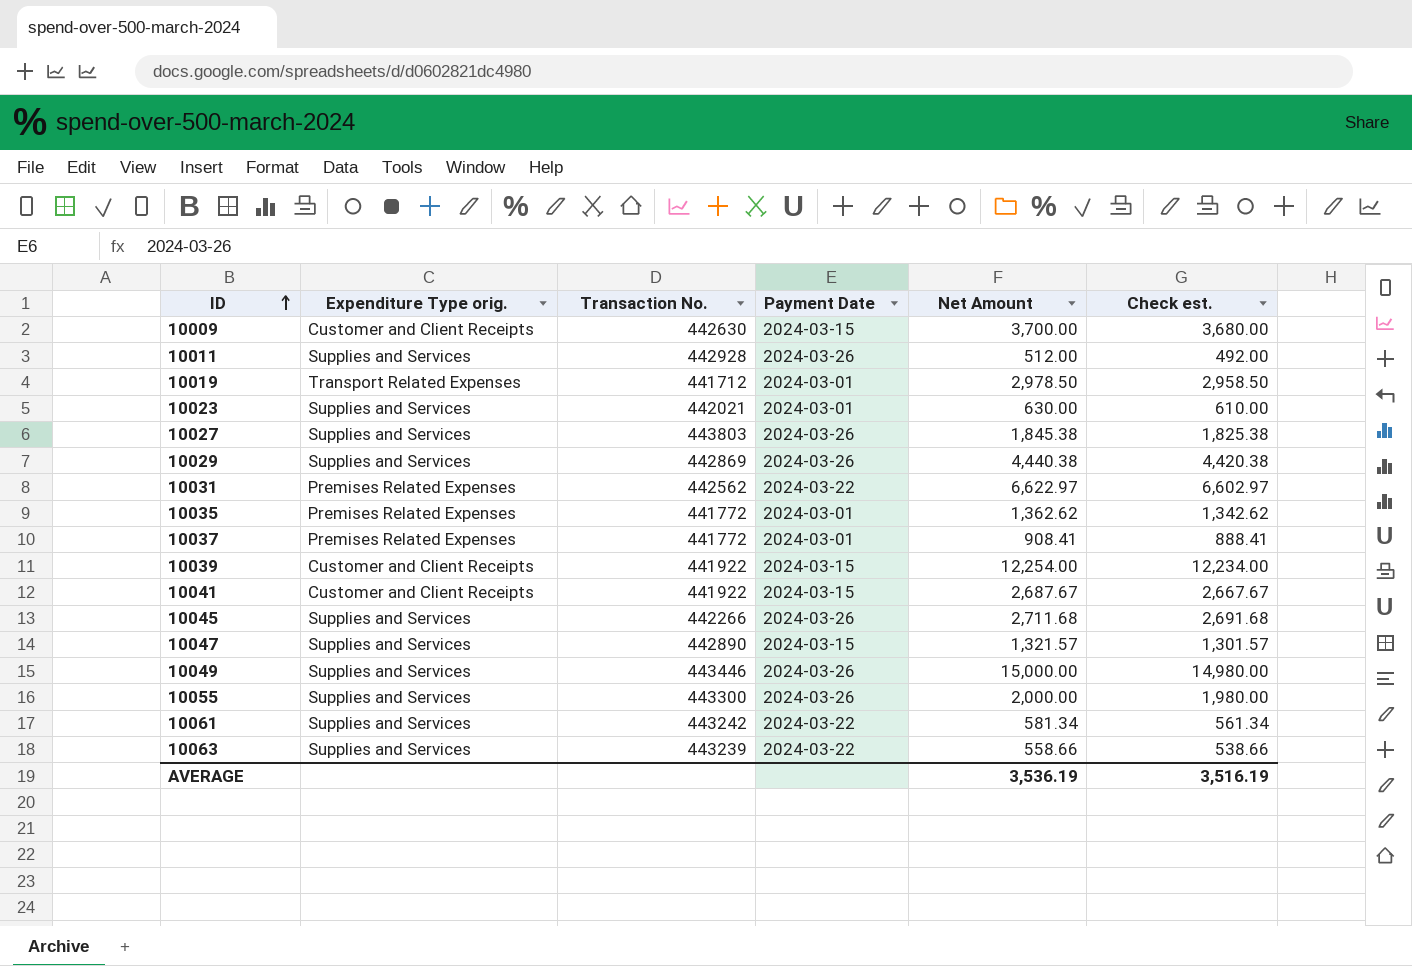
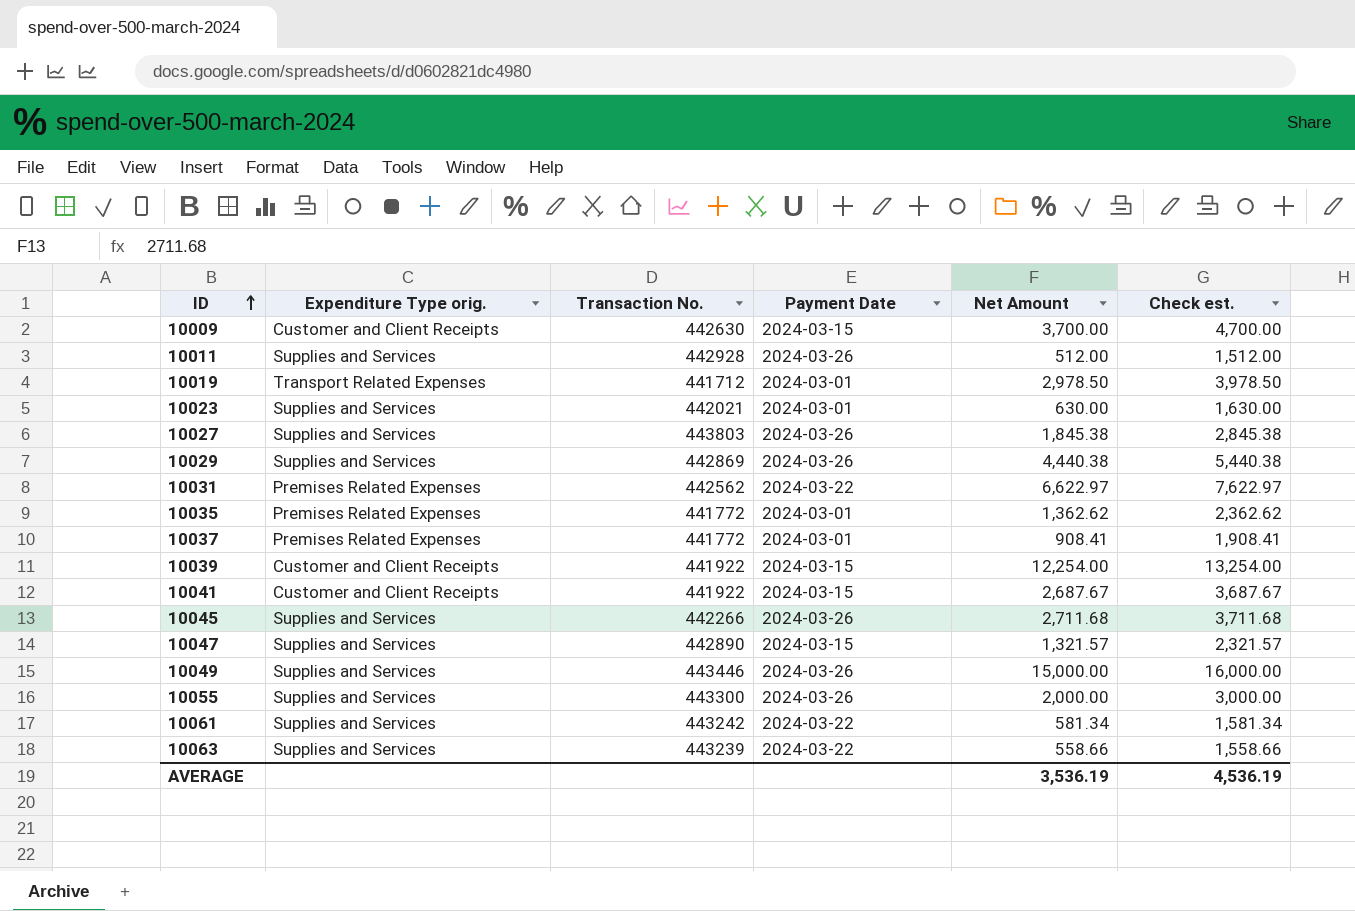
column Check est. | formula: [Net Amount] - 20 -> [Net Amount] + 1000
AVERAGE | Check est.: 3,516.19 -> 4,536.19

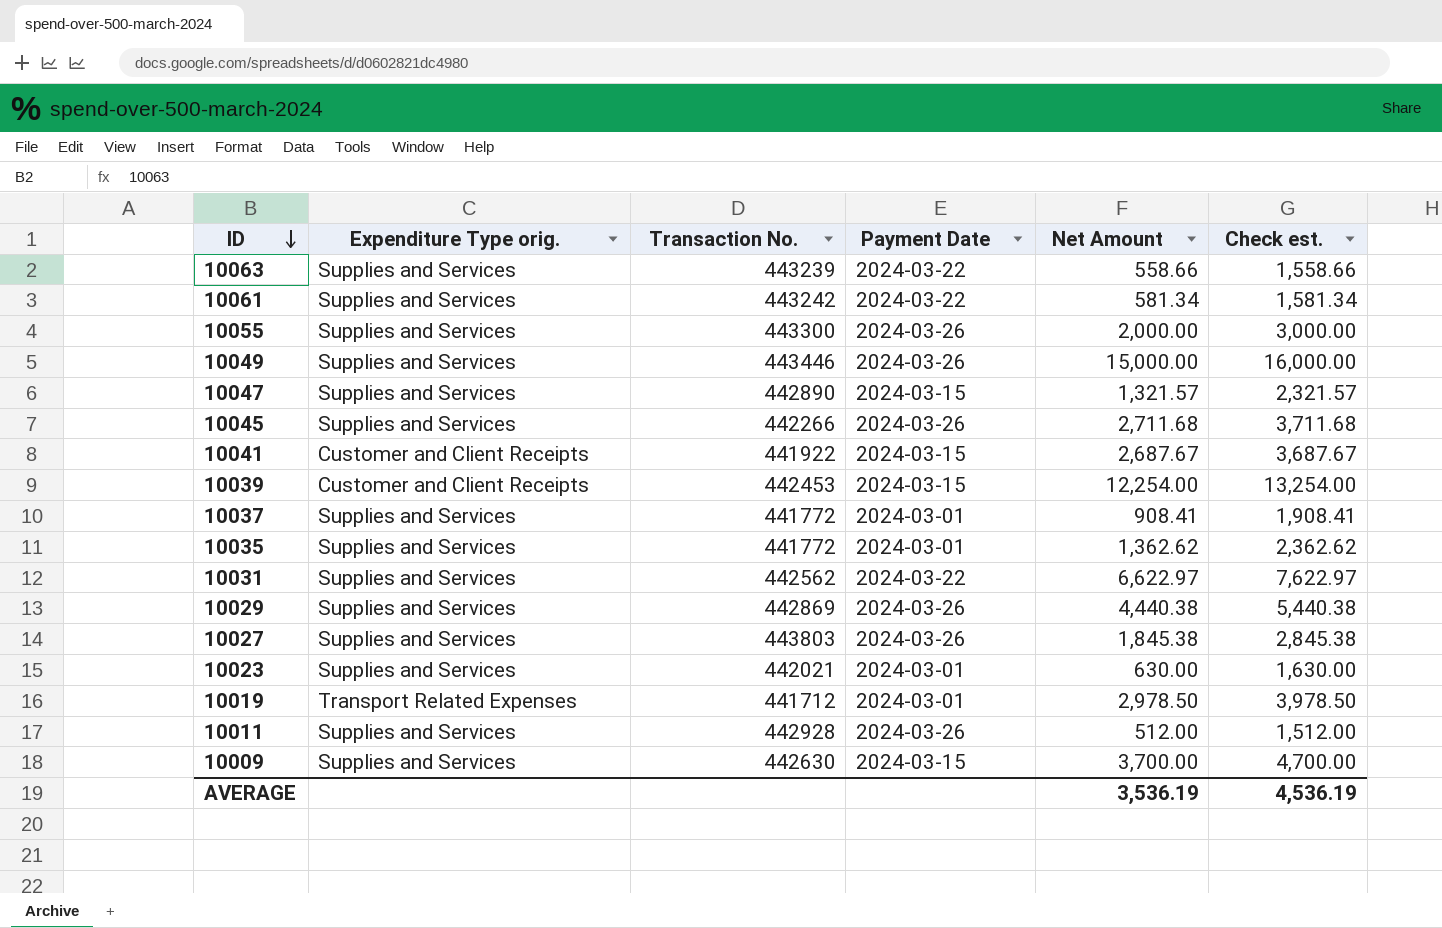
row order: ID ascending -> ID descending
10039 | Transaction No.: 441922 -> 442453
10037 | Expenditure Type orig.: Premises Related Expenses -> Supplies and Services
10035 | Expenditure Type orig.: Premises Related Expenses -> Supplies and Services
10031 | Expenditure Type orig.: Premises Related Expenses -> Supplies and Services
10009 | Expenditure Type orig.: Customer and Client Receipts -> Supplies and Services

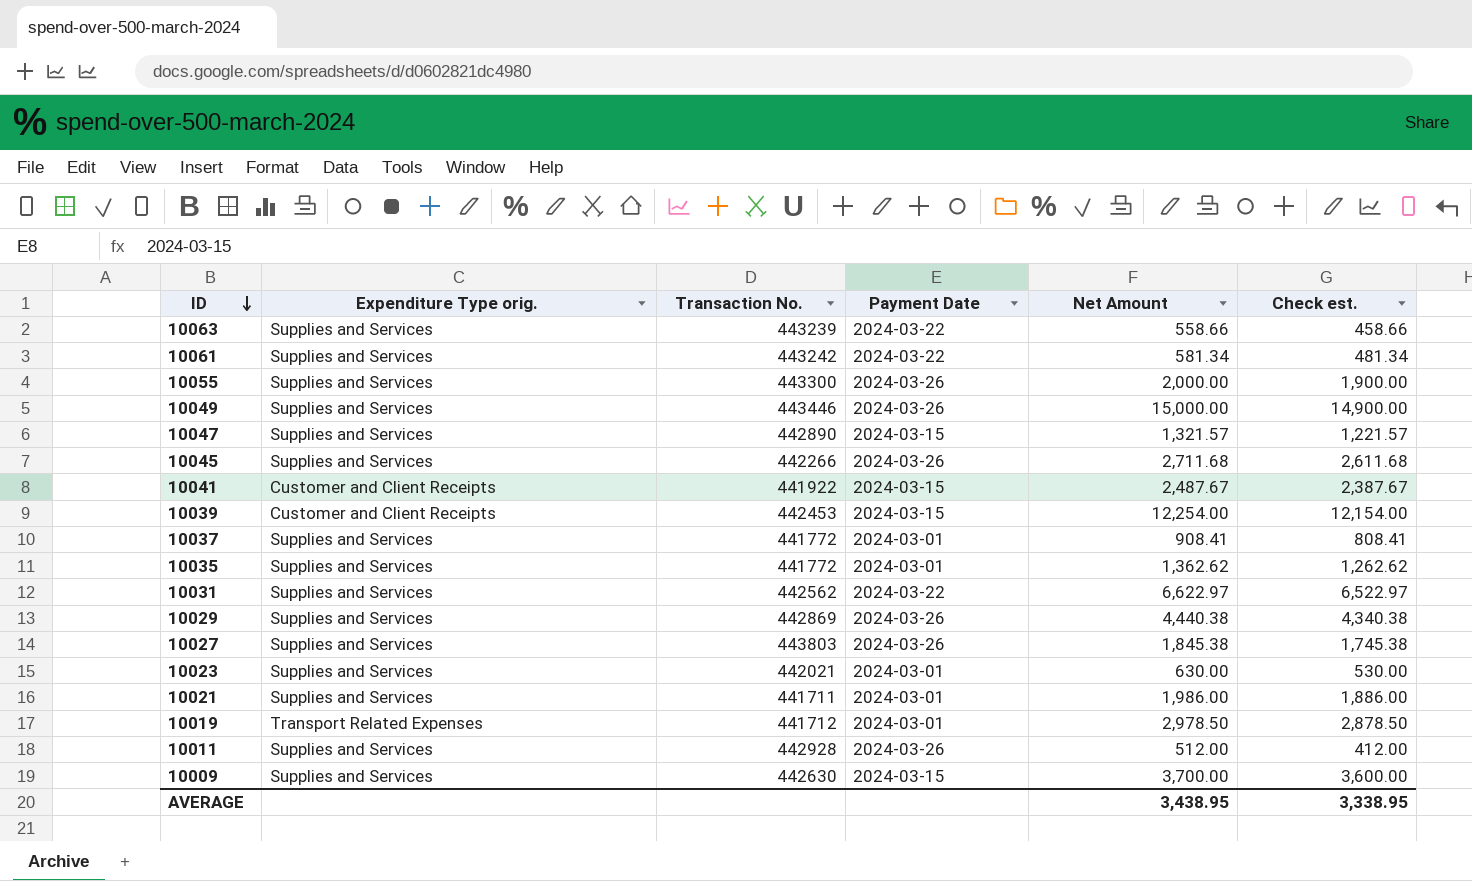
column Check est. | formula: [Net Amount] + 1000 -> [Net Amount] - 100
10041 | Net Amount: 2,687.67 -> 2,487.67
row 10021: none -> Supplies and Services | 441711 | 2024-03-01 | 1,986.00 | 1,886.00
AVERAGE | Net Amount: 3,536.19 -> 3,438.95
AVERAGE | Check est.: 4,536.19 -> 3,338.95

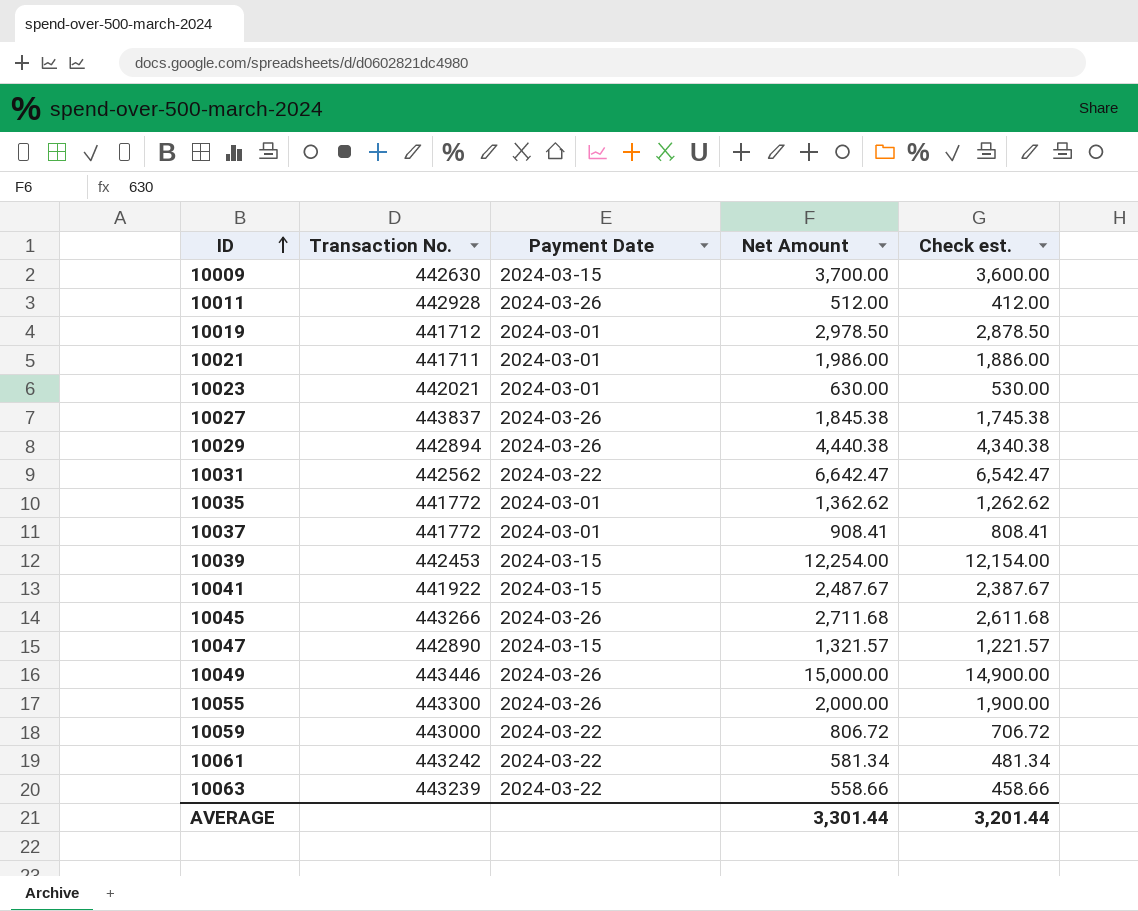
row order: ID descending -> ID ascending
column Expenditure Type orig. | position: 2 -> none
10027 | Transaction No.: 443803 -> 443837
10029 | Transaction No.: 442869 -> 442894
10031 | Net Amount: 6,622.97 -> 6,642.47
10031 | Check est.: 6,522.97 -> 6,542.47
10045 | Transaction No.: 442266 -> 443266
row 10059: none -> 443000 | 2024-03-22 | 806.72 | 706.72
AVERAGE | Net Amount: 3,438.95 -> 3,301.44
AVERAGE | Check est.: 3,338.95 -> 3,201.44

